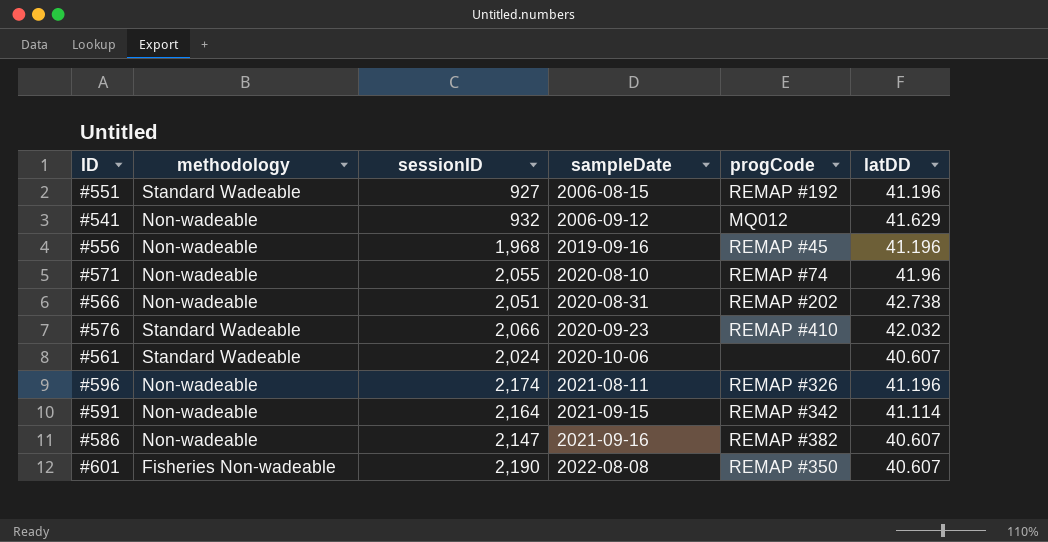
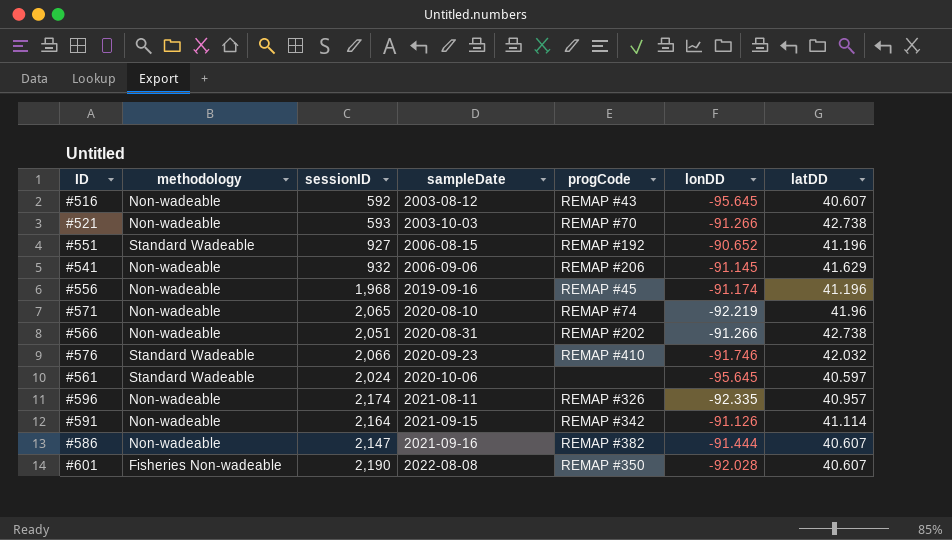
column lonDD | position: none -> 6
row #516: none -> Non-wadeable | 592 | 2003-08-12 | REMAP #43 | -95.645 | 40.607
row #521: none -> Non-wadeable | 593 | 2003-10-03 | REMAP #70 | -91.266 | 42.738
#541 | sampleDate: 2006-09-12 -> 2006-09-06
#541 | progCode: MQ012 -> REMAP #206
#571 | sessionID: 2,055 -> 2,065
#561 | latDD: 40.607 -> 40.597
#596 | latDD: 41.196 -> 40.957

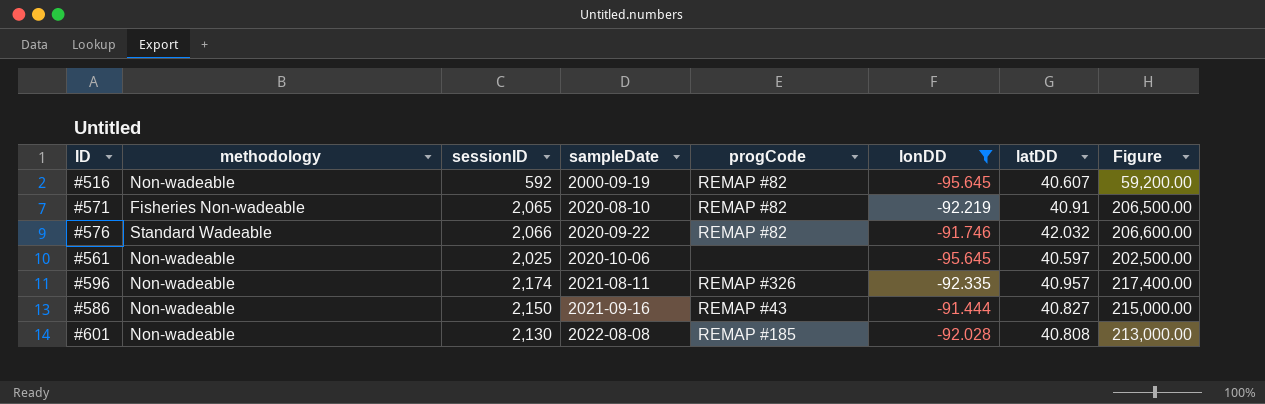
filter: none -> lonDD <= -91.444
column Figure | formula: none -> [sessionID] * 100
#516 | sampleDate: 2003-08-12 -> 2000-09-19
#516 | progCode: REMAP #43 -> REMAP #82
#571 | methodology: Non-wadeable -> Fisheries Non-wadeable
#571 | progCode: REMAP #74 -> REMAP #82
#571 | latDD: 41.96 -> 40.91
#576 | sampleDate: 2020-09-23 -> 2020-09-22
#576 | progCode: REMAP #410 -> REMAP #82
#561 | methodology: Standard Wadeable -> Non-wadeable
#561 | sessionID: 2,024 -> 2,025
#586 | sessionID: 2,147 -> 2,150
#586 | progCode: REMAP #382 -> REMAP #43
#586 | latDD: 40.607 -> 40.827
#601 | methodology: Fisheries Non-wadeable -> Non-wadeable
#601 | sessionID: 2,190 -> 2,130
#601 | progCode: REMAP #350 -> REMAP #185
#601 | latDD: 40.607 -> 40.808

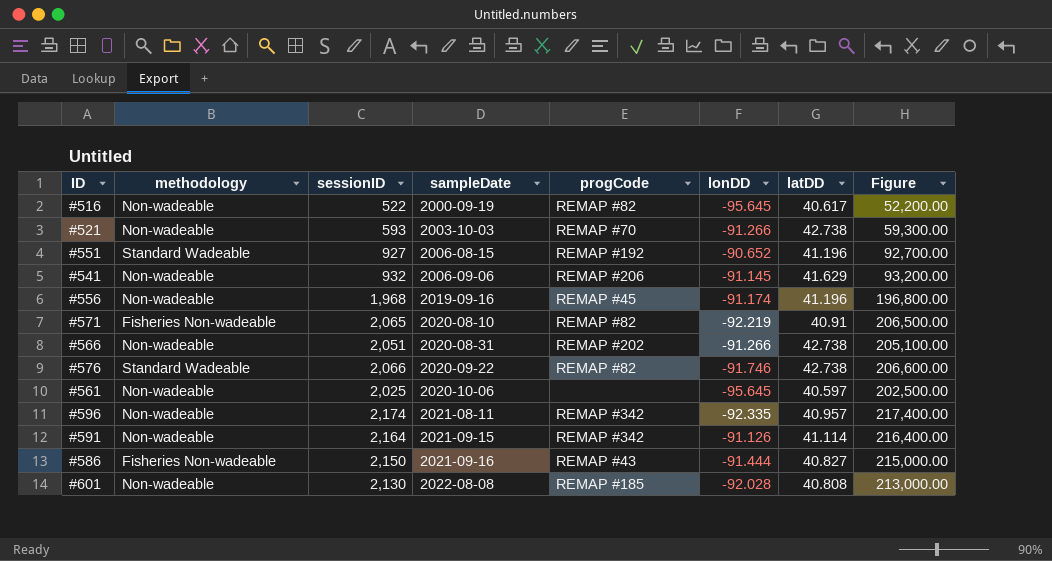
filter: lonDD <= -91.444 -> none
#516 | sessionID: 592 -> 522
#516 | latDD: 40.607 -> 40.617
#516 | Figure: 59,200.00 -> 52,200.00
#576 | latDD: 42.032 -> 42.738
#596 | progCode: REMAP #326 -> REMAP #342
#586 | methodology: Non-wadeable -> Fisheries Non-wadeable

